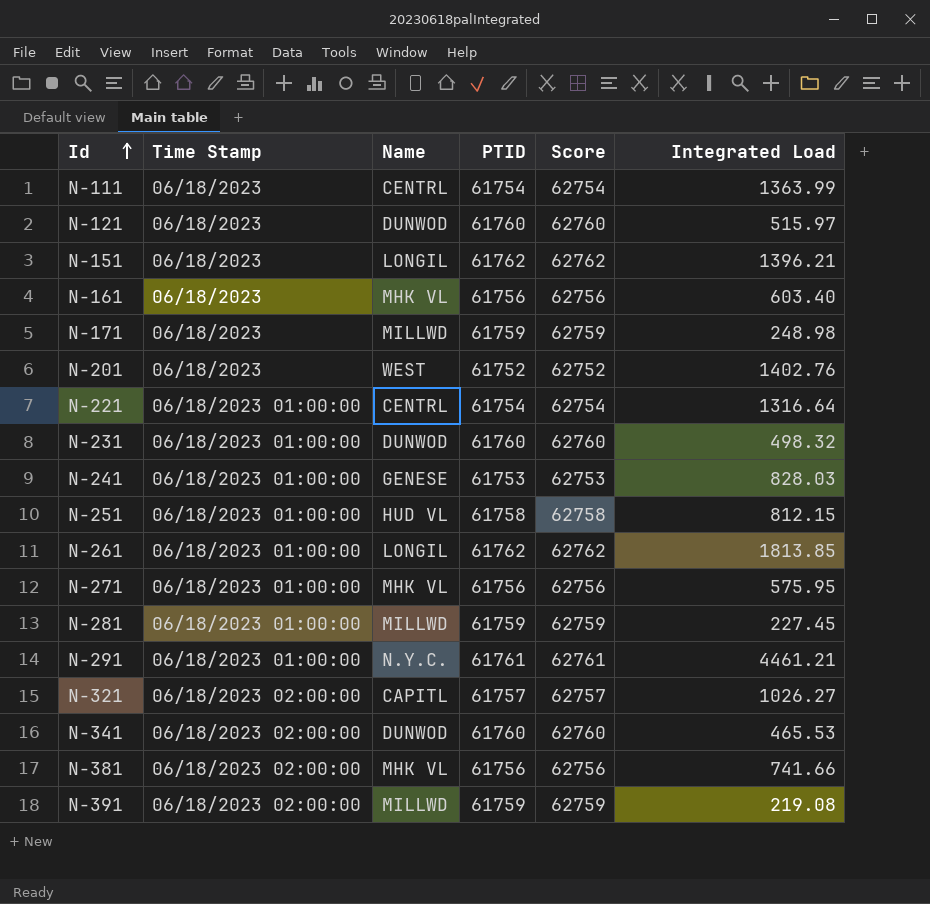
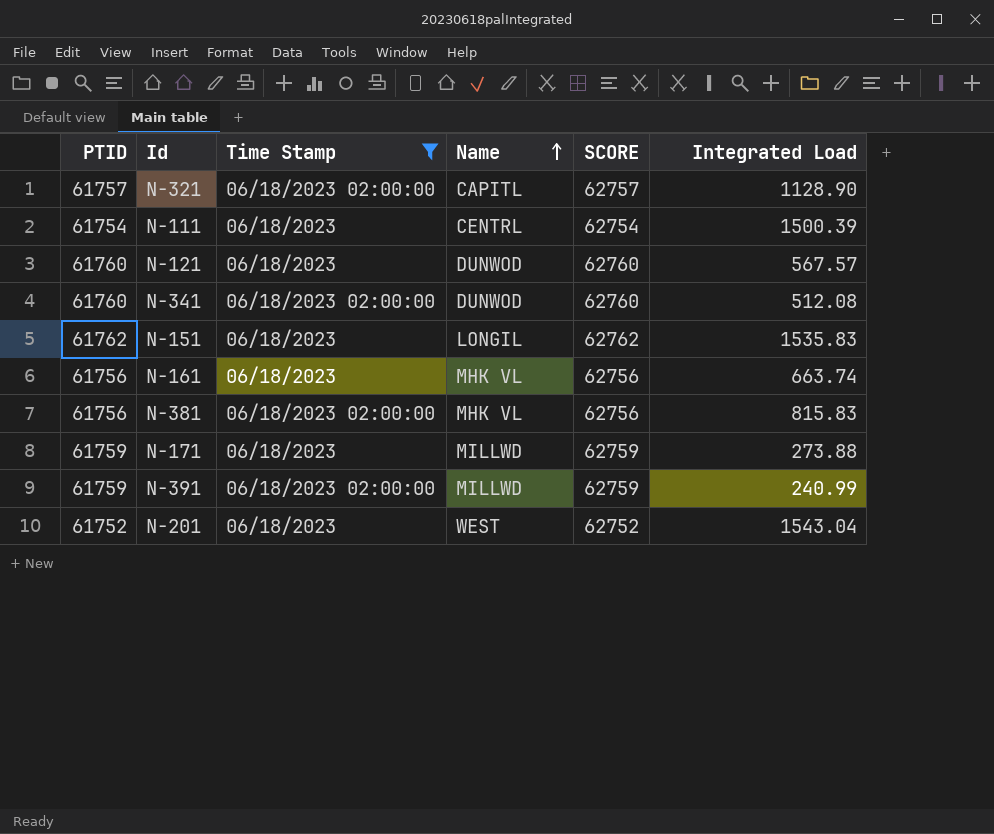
filter: none -> Time Stamp != 06/18/2023 01:00:00
row order: Id ascending -> Name ascending
column PTID | position: 4 -> 1
column name: Score -> SCORE
N-321 | Integrated Load: 1026.27 -> 1128.90
N-111 | Integrated Load: 1363.99 -> 1500.39
N-121 | Integrated Load: 515.97 -> 567.57
N-341 | Integrated Load: 465.53 -> 512.08
N-151 | Integrated Load: 1396.21 -> 1535.83
N-161 | Integrated Load: 603.40 -> 663.74
N-381 | Integrated Load: 741.66 -> 815.83
N-171 | Integrated Load: 248.98 -> 273.88
N-391 | Integrated Load: 219.08 -> 240.99
N-201 | Integrated Load: 1402.76 -> 1543.04

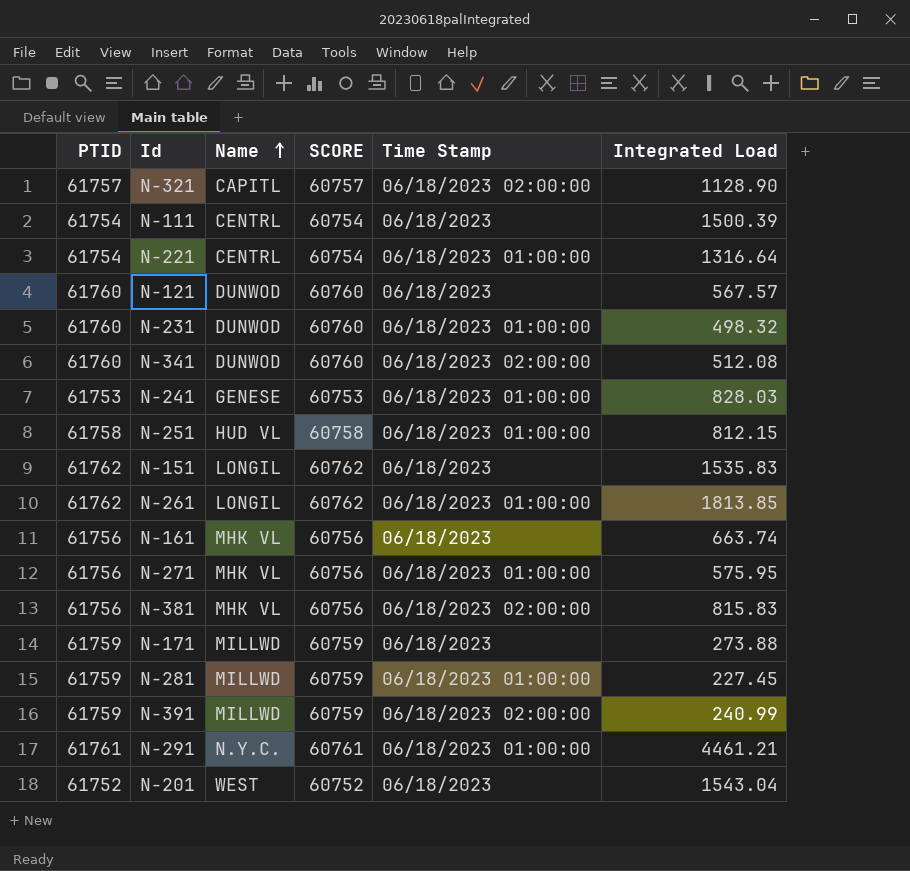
filter: Time Stamp != 06/18/2023 01:00:00 -> none
column SCORE | formula: [PTID] + 1000 -> [PTID] - 1000
column Time Stamp | position: 3 -> 5

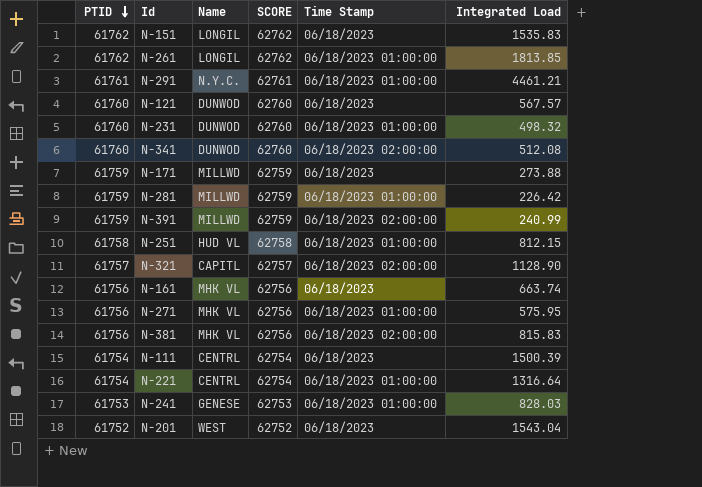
row order: Name ascending -> PTID descending
column SCORE | formula: [PTID] - 1000 -> [PTID] + 1000
N-281 | Integrated Load: 227.45 -> 226.42

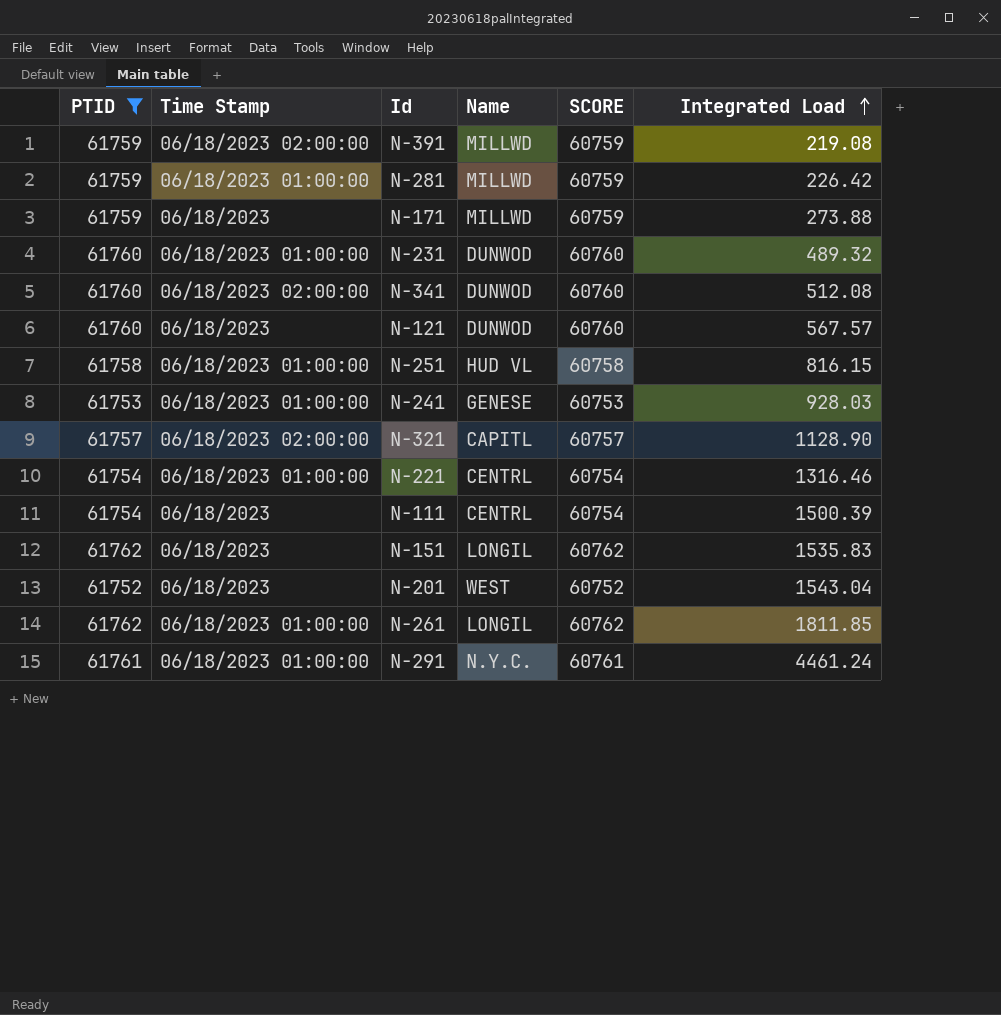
filter: none -> PTID != 61756
row order: PTID descending -> Integrated Load ascending
column Time Stamp | position: 5 -> 2
column SCORE | formula: [PTID] + 1000 -> [PTID] - 1000
N-391 | Integrated Load: 240.99 -> 219.08
N-231 | Integrated Load: 498.32 -> 489.32
N-251 | Integrated Load: 812.15 -> 816.15
N-241 | Integrated Load: 828.03 -> 928.03
N-221 | Integrated Load: 1316.64 -> 1316.46
N-261 | Integrated Load: 1813.85 -> 1811.85
N-291 | Integrated Load: 4461.21 -> 4461.24

